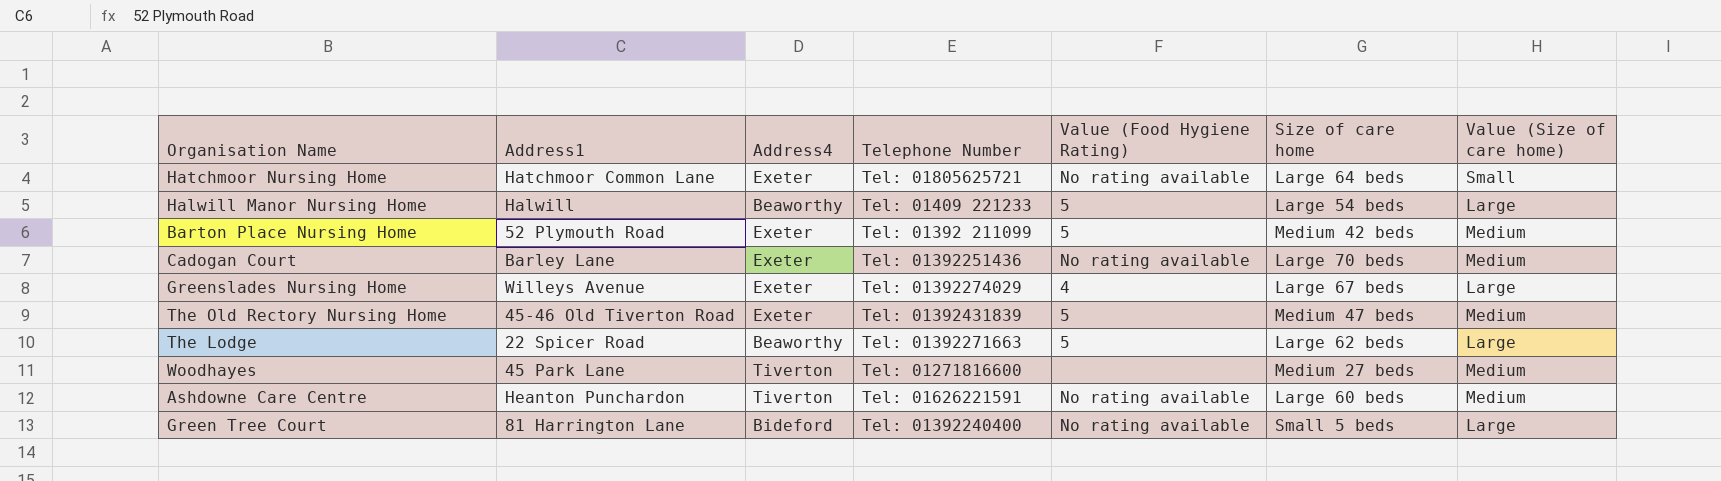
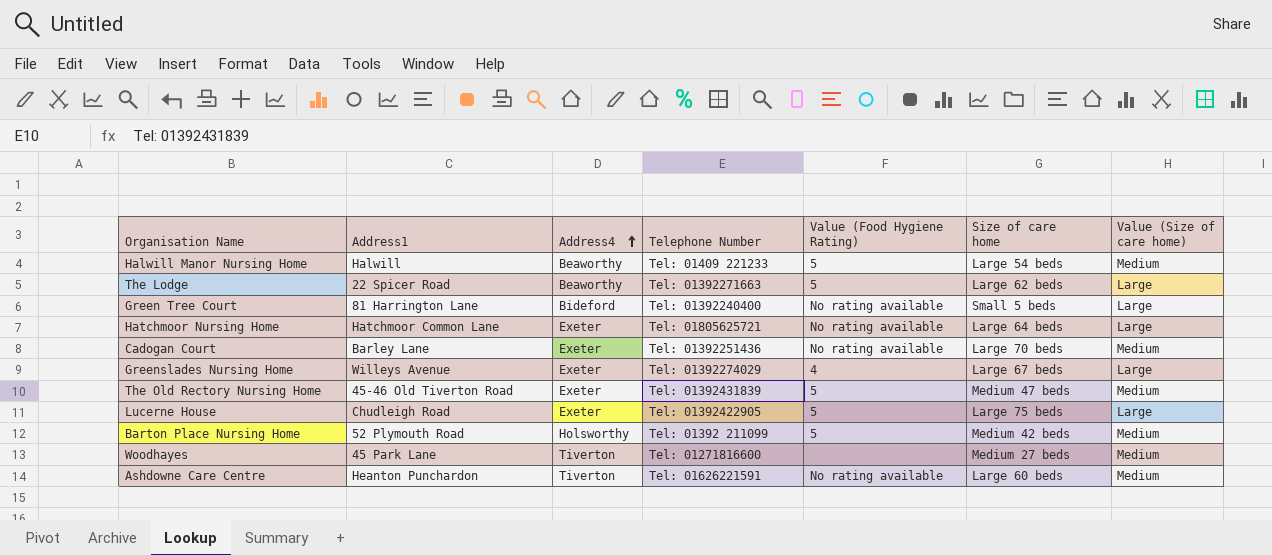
row order: none -> Address4 ascending
Halwill Manor Nursing Home | Value (Size of care home): Large -> Medium
Hatchmoor Nursing Home | Value (Size of care home): Small -> Large
row Lucerne House: none -> Chudleigh Road | Exeter | Tel: 01392422905 | 5 | Large 75 beds | Large
Barton Place Nursing Home | Address4: Exeter -> Holsworthy

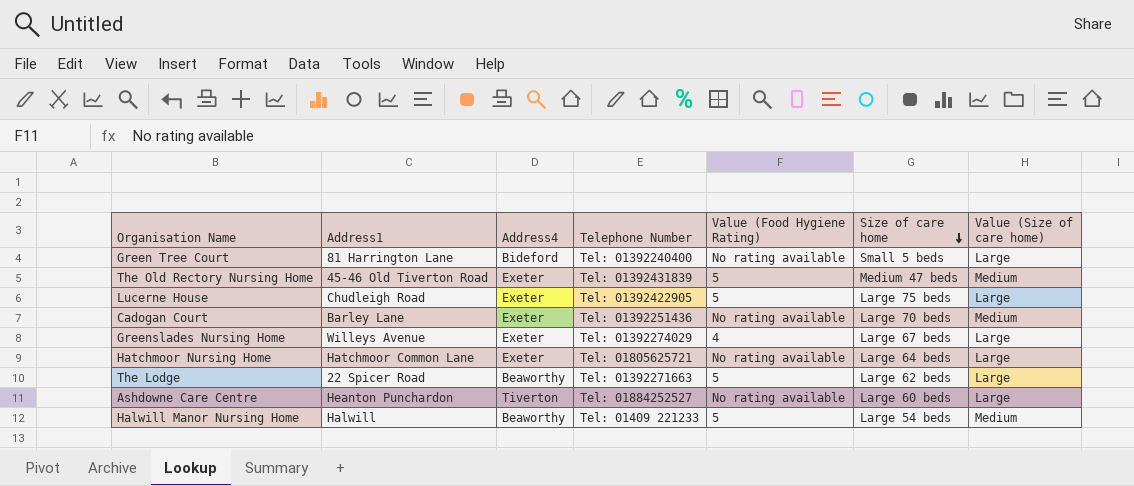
row order: Address4 ascending -> Size of care home descending
row Barton Place Nursing Home: 52 Plymouth Road | Holsworthy | Tel: 01392 211099 | 5 | Medium 42 beds | Medium -> none
row Woodhayes: 45 Park Lane | Tiverton | Tel: 01271816600 | none | Medium 27 beds | Medium -> none
Ashdowne Care Centre | Telephone Number: Tel: 01626221591 -> Tel: 01884252527
Ashdowne Care Centre | Value (Size of care home): Medium -> Large

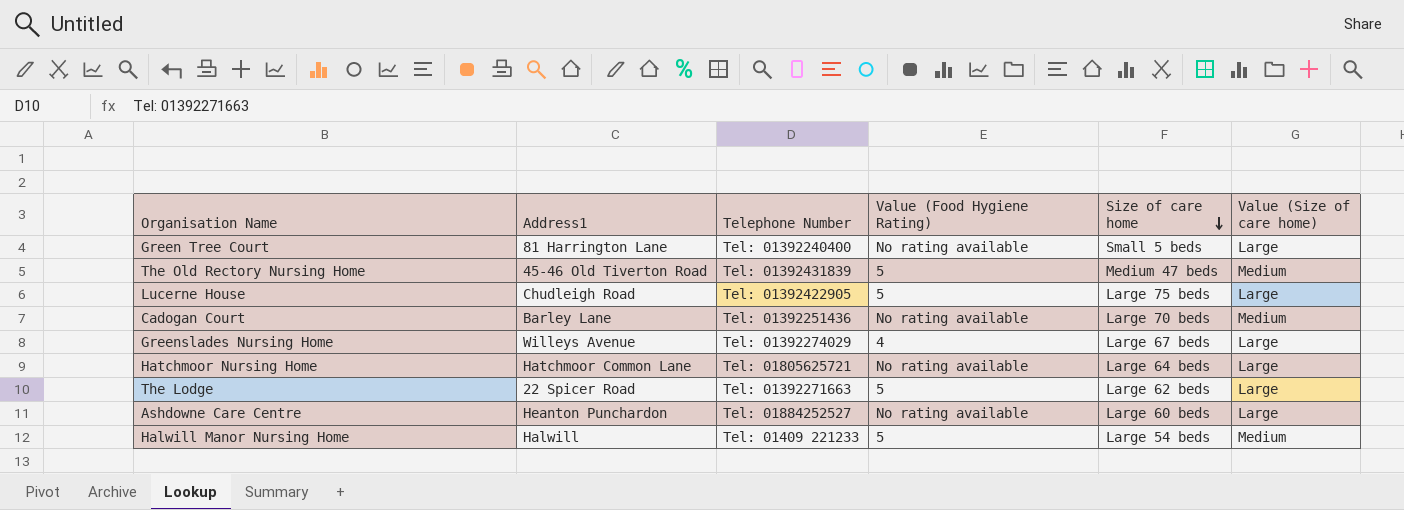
column Address4 | position: 3 -> none

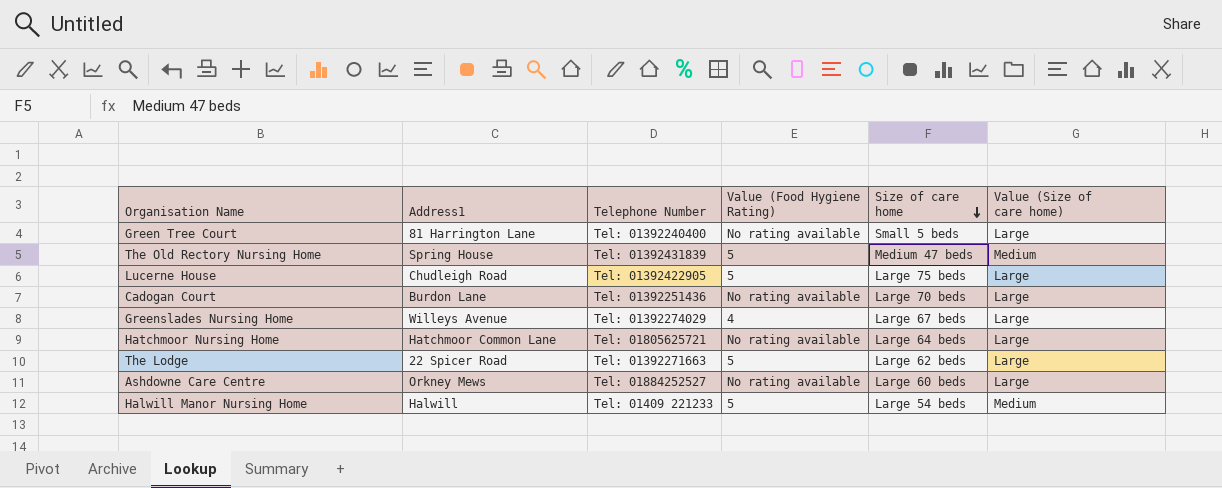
The Old Rectory Nursing Home | Address1: 45-46 Old Tiverton Road -> Spring House
Cadogan Court | Address1: Barley Lane -> Burdon Lane
Cadogan Court | Value (Size of care home): Medium -> Large
Ashdowne Care Centre | Address1: Heanton Punchardon -> Orkney Mews

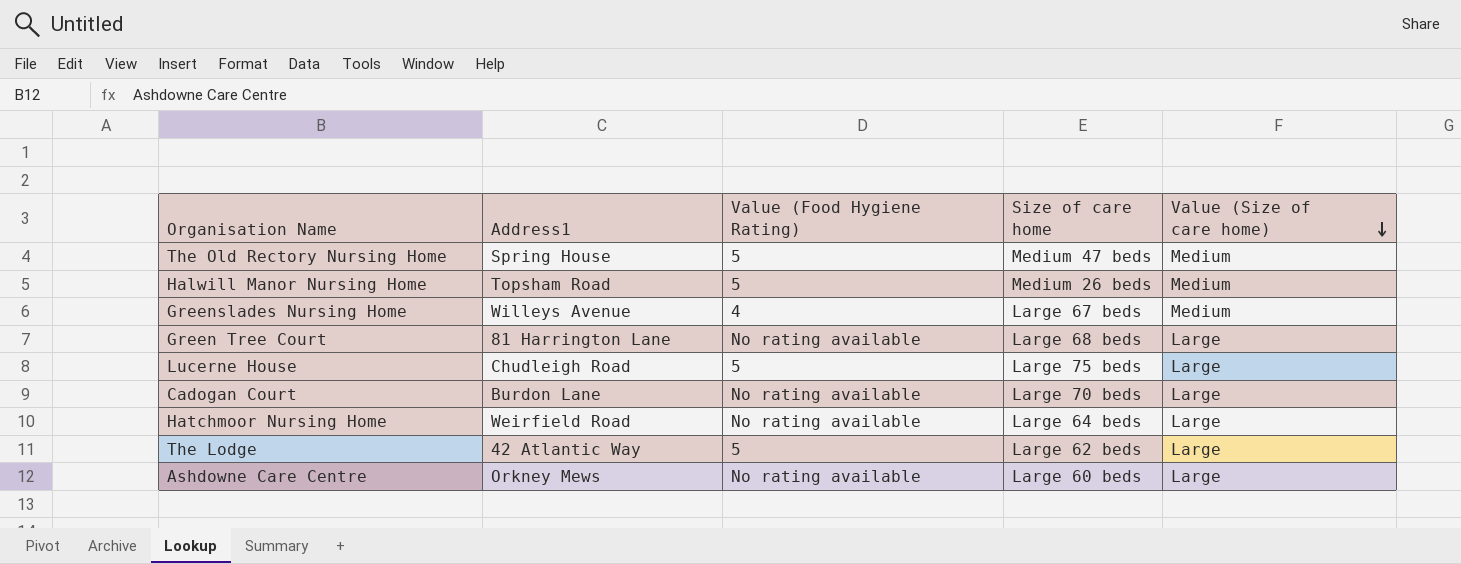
row order: Size of care home descending -> Value (Size of care home) descending
column Telephone Number | position: 3 -> none
Halwill Manor Nursing Home | Address1: Halwill -> Topsham Road
Halwill Manor Nursing Home | Size of care home: Large 54 beds -> Medium 26 beds
Greenslades Nursing Home | Value (Size of care home): Large -> Medium
Green Tree Court | Size of care home: Small 5 beds -> Large 68 beds
Hatchmoor Nursing Home | Address1: Hatchmoor Common Lane -> Weirfield Road
The Lodge | Address1: 22 Spicer Road -> 42 Atlantic Way

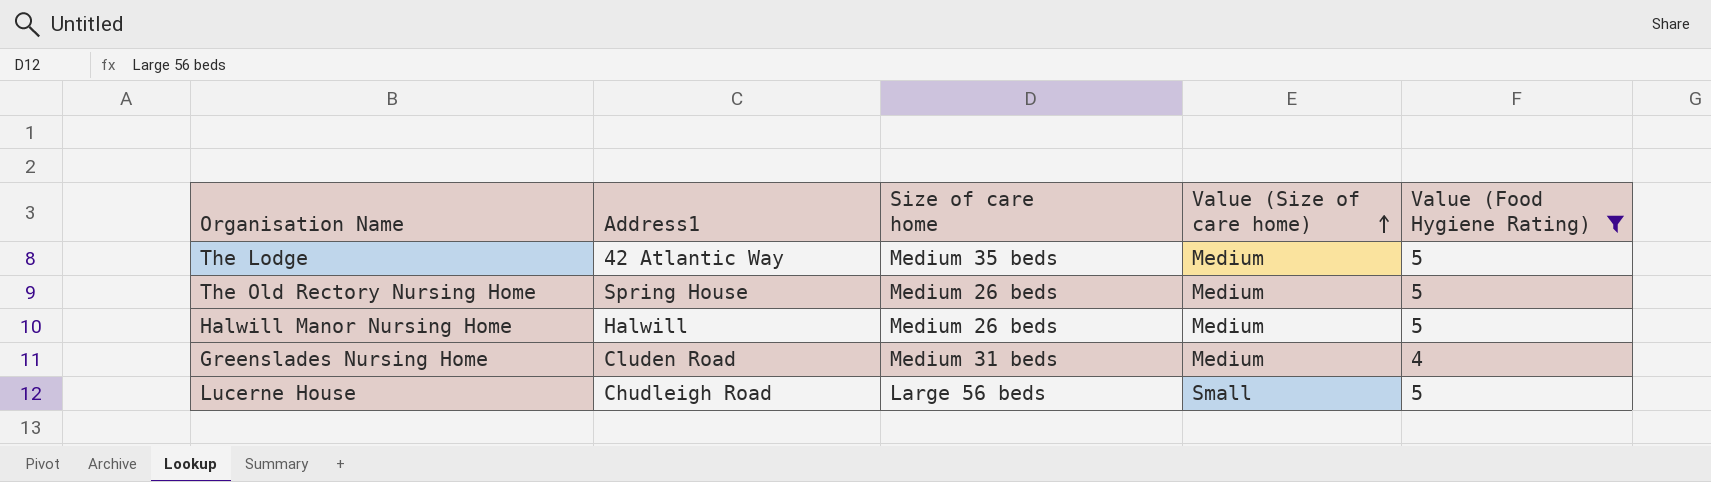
filter: none -> Value (Food Hygiene Rating) != No rating available
row order: Value (Size of care home) descending -> Value (Size of care home) ascending
column Value (Food Hygiene Rating) | position: 3 -> 5
The Lodge | Size of care home: Large 62 beds -> Medium 35 beds
The Lodge | Value (Size of care home): Large -> Medium
The Old Rectory Nursing Home | Size of care home: Medium 47 beds -> Medium 26 beds
Halwill Manor Nursing Home | Address1: Topsham Road -> Halwill
Greenslades Nursing Home | Address1: Willeys Avenue -> Cluden Road
Greenslades Nursing Home | Size of care home: Large 67 beds -> Medium 31 beds
Lucerne House | Size of care home: Large 75 beds -> Large 56 beds
Lucerne House | Value (Size of care home): Large -> Small

